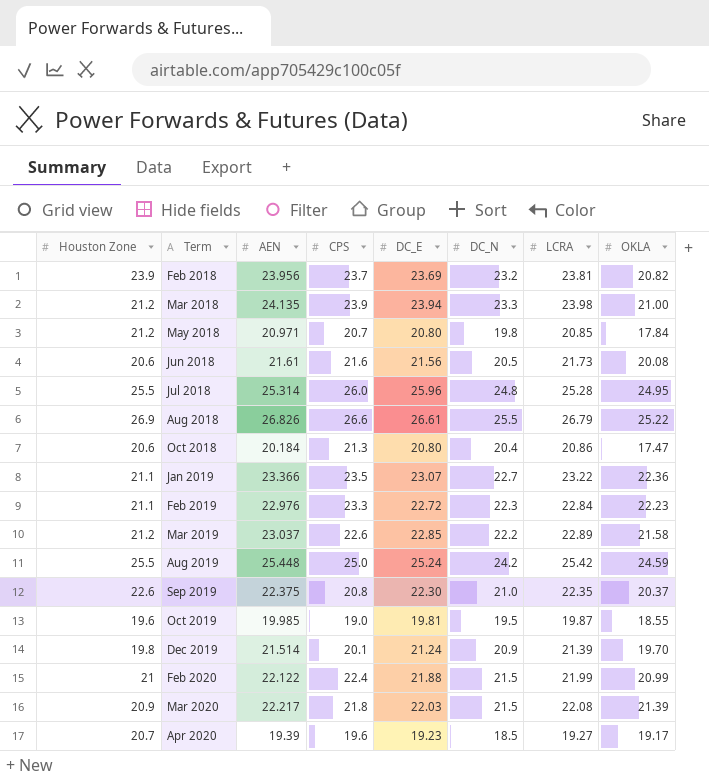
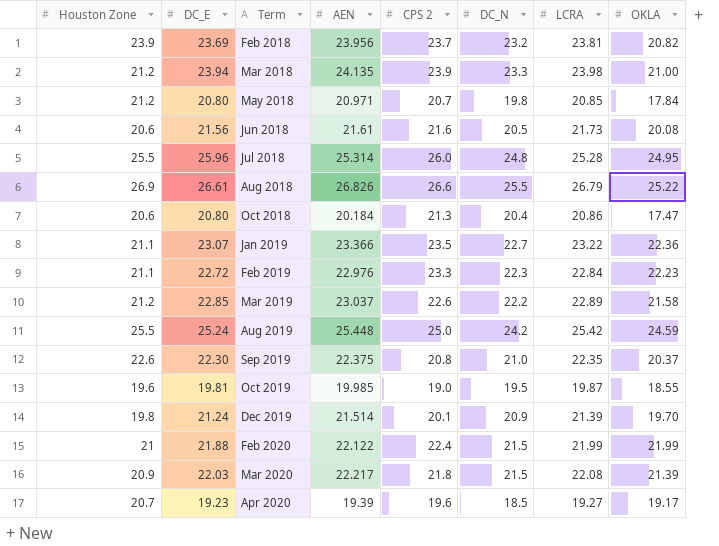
column DC_E | position: 5 -> 2
column name: CPS -> CPS 2
Feb 2020 | OKLA: 20.99 -> 21.99

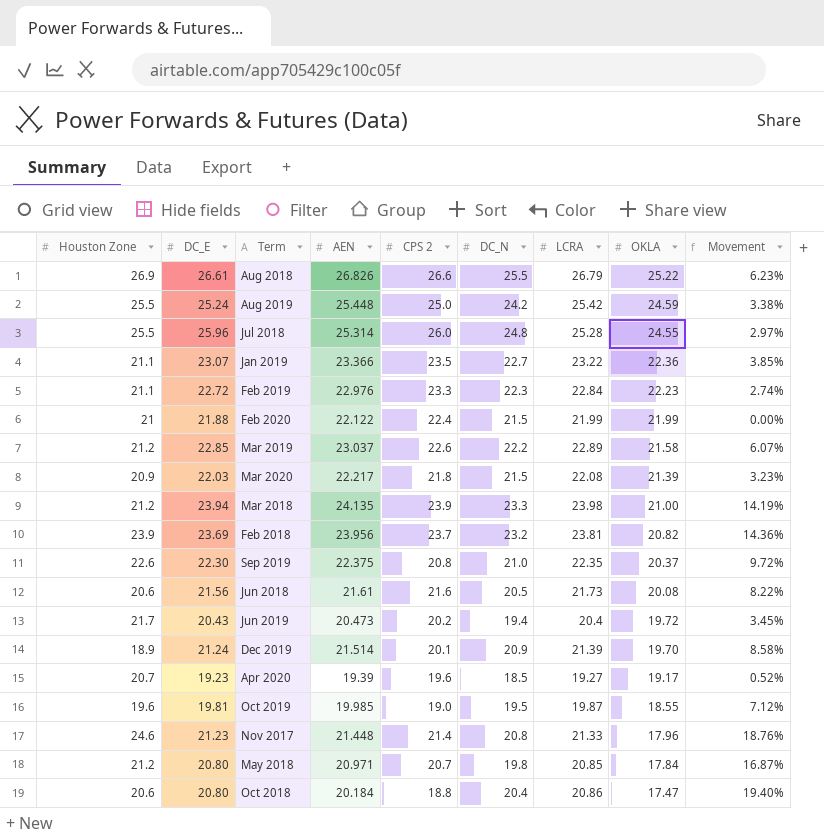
row order: Term ascending -> OKLA descending
column Movement | formula: none -> ([LCRA] - [OKLA]) / [OKLA]
Jul 2018 | OKLA: 24.95 -> 24.55
row Jun 2019: none -> 21.7 | 20.43 | 20.473 | 20.2 | 19.4 | 20.4 | 19.72 | 3.45%
Dec 2019 | Houston Zone: 19.8 -> 18.9
row Nov 2017: none -> 24.6 | 21.23 | 21.448 | 21.4 | 20.8 | 21.33 | 17.96 | 18.76%
Oct 2018 | CPS 2: 21.3 -> 18.8

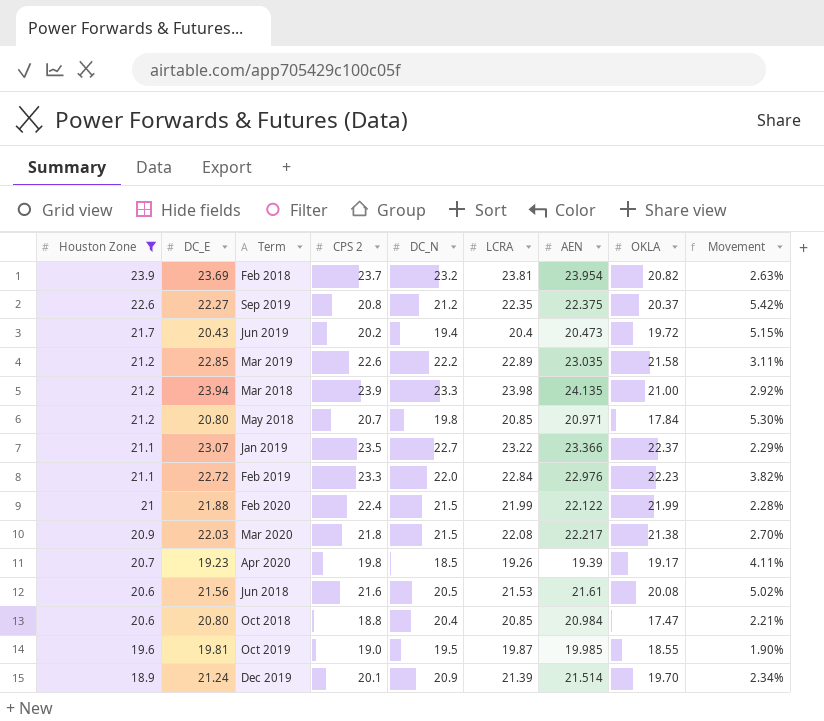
filter: none -> Houston Zone <= 23.9
row order: OKLA descending -> Houston Zone descending
column AEN | position: 4 -> 7
column Movement | formula: ([LCRA] - [OKLA]) / [OKLA] -> ([LCRA] - [DC_N]) / [DC_N]
Feb 2018 | AEN: 23.956 -> 23.954
Sep 2019 | DC_E: 22.30 -> 22.27
Sep 2019 | DC_N: 21.0 -> 21.2
Mar 2019 | AEN: 23.037 -> 23.035
Jan 2019 | OKLA: 22.36 -> 22.37
Feb 2019 | DC_N: 22.3 -> 22.0
Mar 2020 | OKLA: 21.39 -> 21.38
Apr 2020 | CPS 2: 19.6 -> 19.8
Apr 2020 | LCRA: 19.27 -> 19.26
Jun 2018 | LCRA: 21.73 -> 21.53
Oct 2018 | LCRA: 20.86 -> 20.85
Oct 2018 | AEN: 20.184 -> 20.984

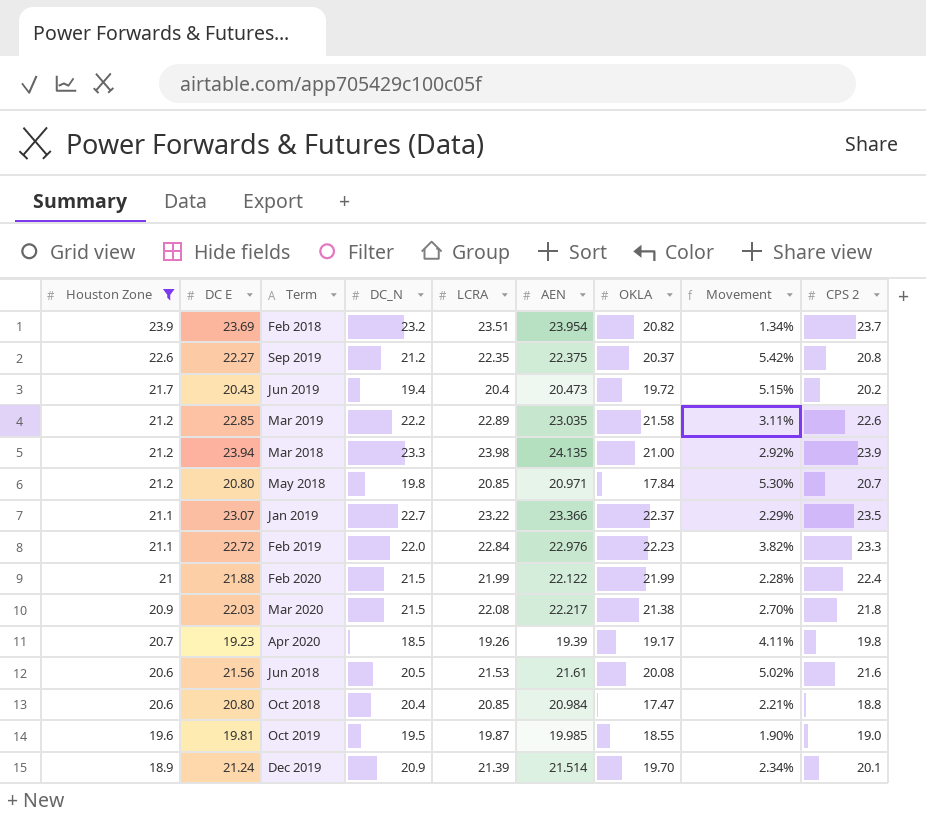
column name: DC_E -> DC E
column CPS 2 | position: 4 -> 9
Feb 2018 | LCRA: 23.81 -> 23.51
Feb 2018 | Movement: 2.63% -> 1.34%

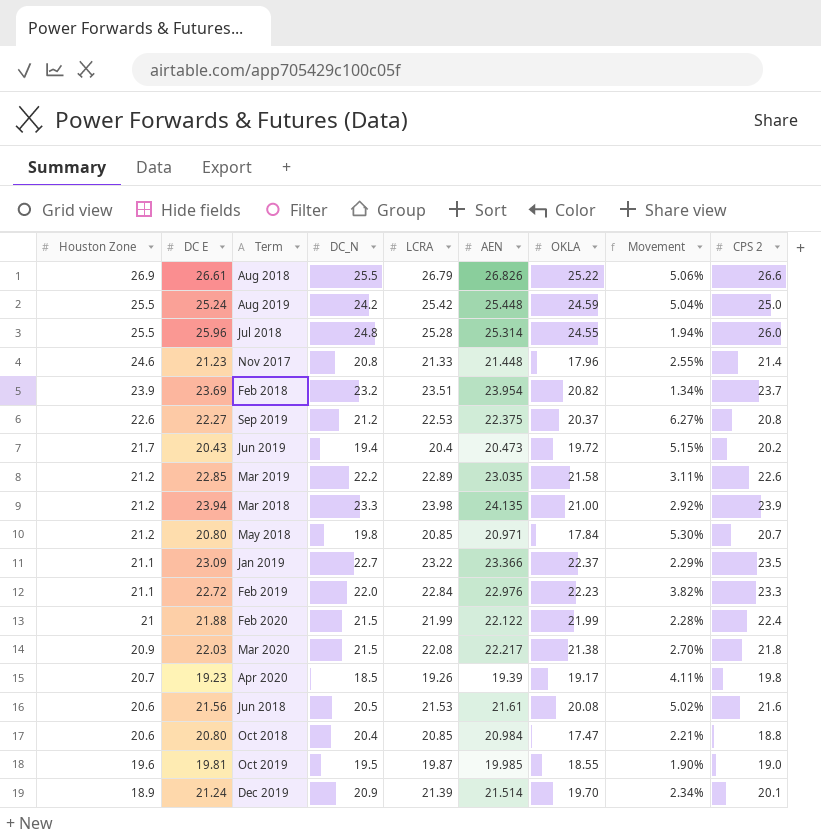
filter: Houston Zone <= 23.9 -> none
Sep 2019 | LCRA: 22.35 -> 22.53
Sep 2019 | Movement: 5.42% -> 6.27%
Jan 2019 | DC E: 23.07 -> 23.09

